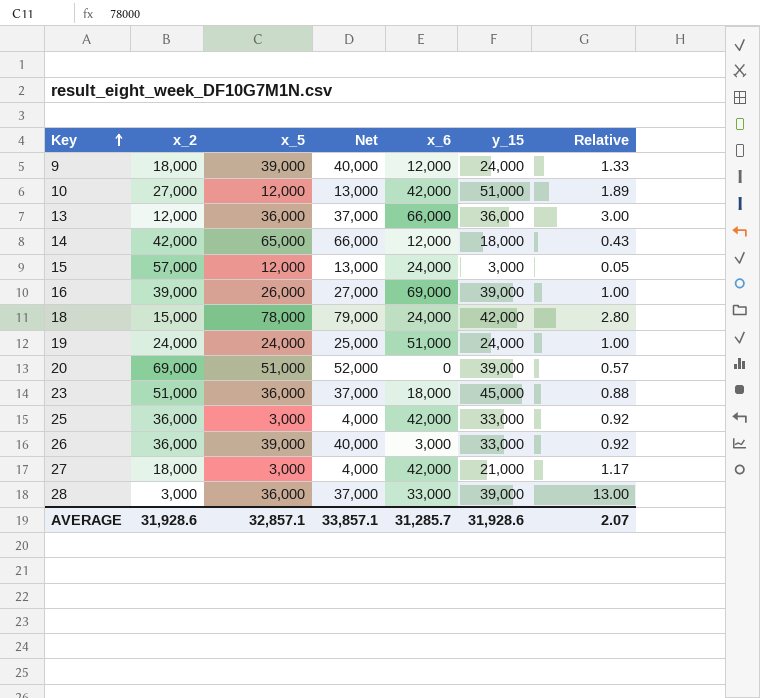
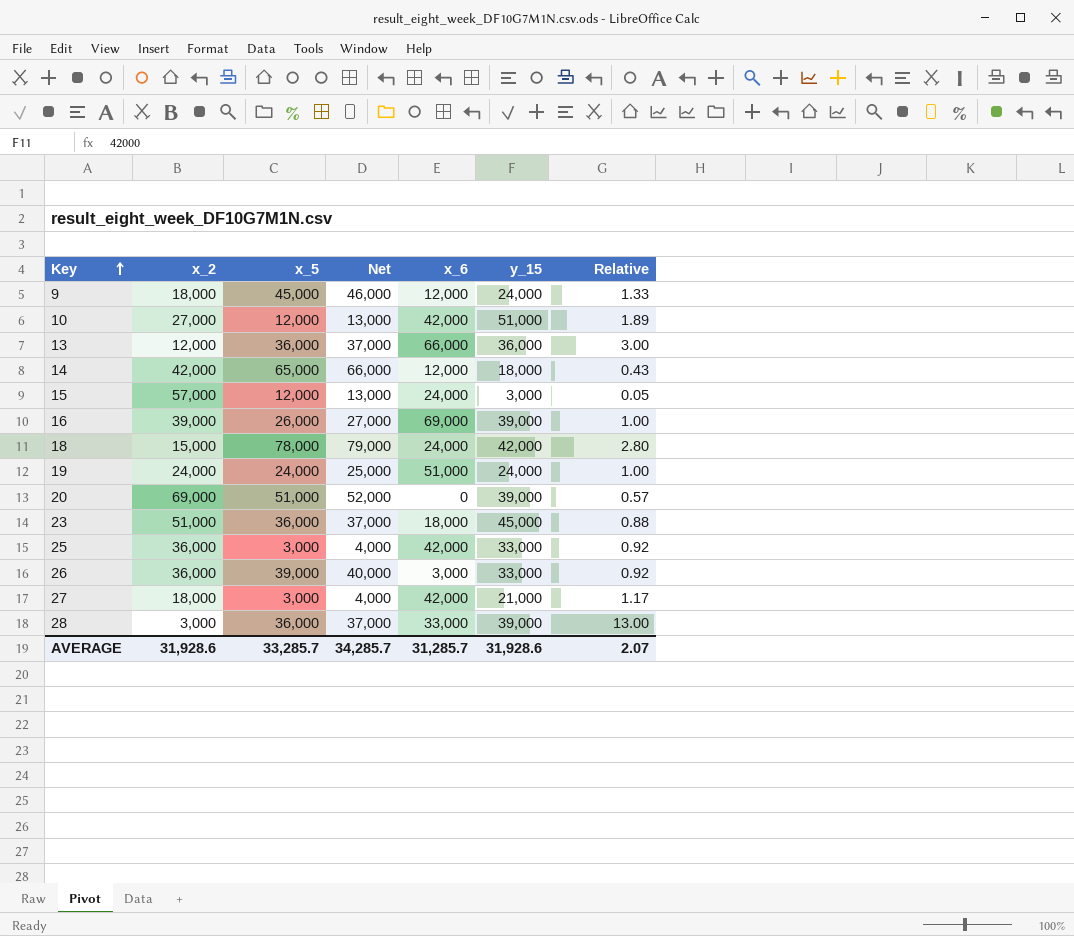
9 | x_5: 39,000 -> 45,000
9 | Net: 40,000 -> 46,000
AVERAGE | x_5: 32,857.1 -> 33,285.7
AVERAGE | Net: 33,857.1 -> 34,285.7

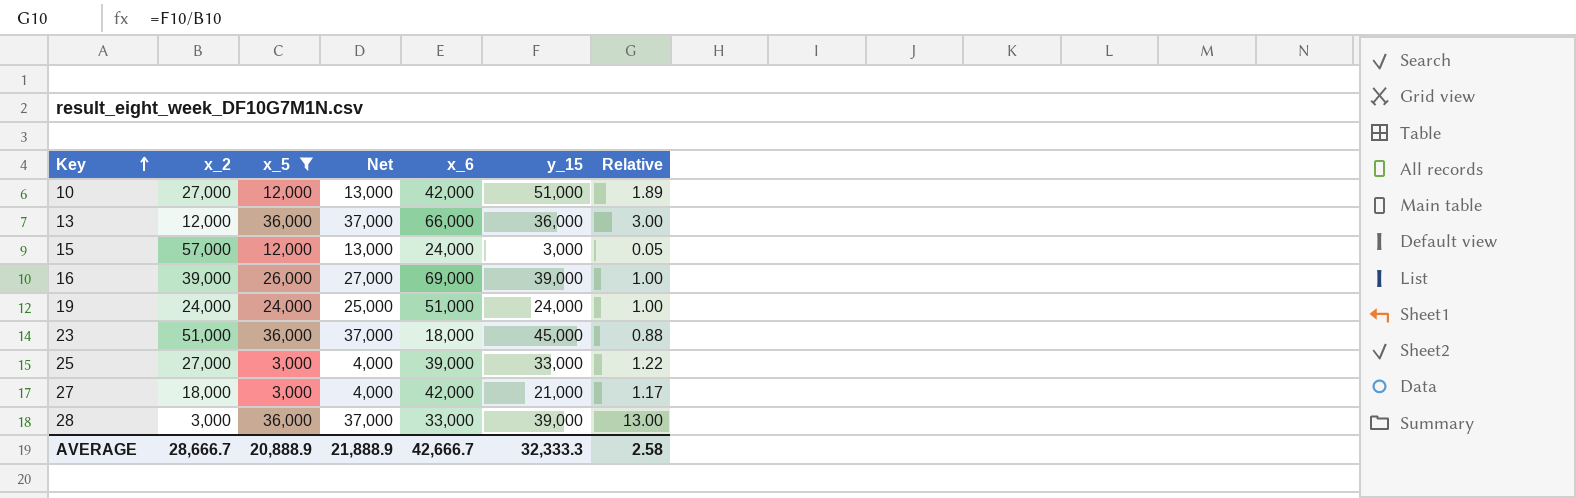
filter: none -> x_5 <= 36,000
25 | x_2: 36,000 -> 27,000
25 | x_6: 42,000 -> 39,000
25 | Relative: 0.92 -> 1.22
AVERAGE | x_2: 31,928.6 -> 28,666.7
AVERAGE | x_5: 33,285.7 -> 20,888.9
AVERAGE | Net: 34,285.7 -> 21,888.9
AVERAGE | x_6: 31,285.7 -> 42,666.7
AVERAGE | y_15: 31,928.6 -> 32,333.3
AVERAGE | Relative: 2.07 -> 2.58

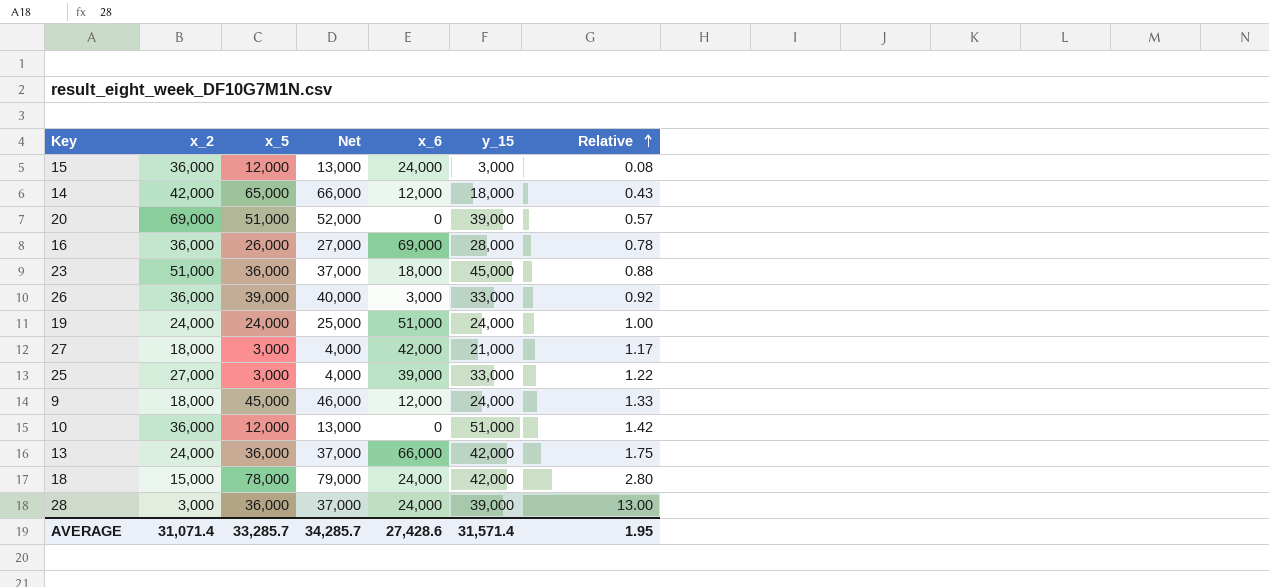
filter: x_5 <= 36,000 -> none
row order: Key ascending -> Relative ascending
15 | x_2: 57,000 -> 36,000
15 | Relative: 0.05 -> 0.08
16 | x_2: 39,000 -> 36,000
16 | y_15: 39,000 -> 28,000
16 | Relative: 1.00 -> 0.78
10 | x_2: 27,000 -> 36,000
10 | x_6: 42,000 -> 0
10 | Relative: 1.89 -> 1.42
13 | x_2: 12,000 -> 24,000
13 | y_15: 36,000 -> 42,000
13 | Relative: 3.00 -> 1.75
28 | x_6: 33,000 -> 24,000
AVERAGE | x_2: 28,666.7 -> 31,071.4
AVERAGE | x_5: 20,888.9 -> 33,285.7
AVERAGE | Net: 21,888.9 -> 34,285.7
AVERAGE | x_6: 42,666.7 -> 27,428.6
AVERAGE | y_15: 32,333.3 -> 31,571.4
AVERAGE | Relative: 2.58 -> 1.95

